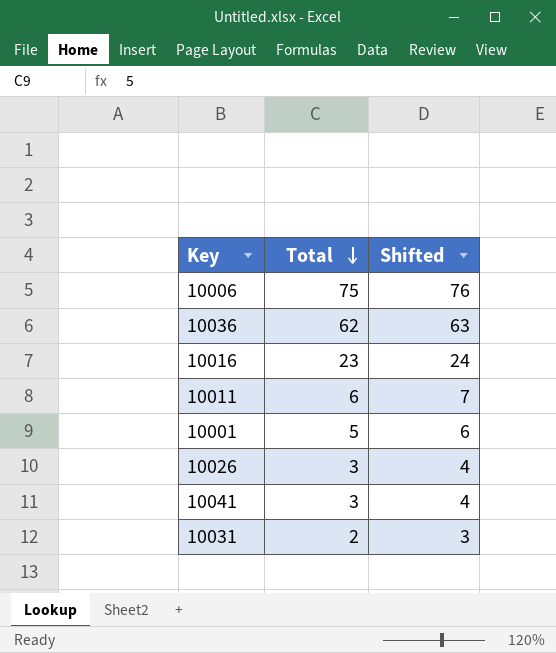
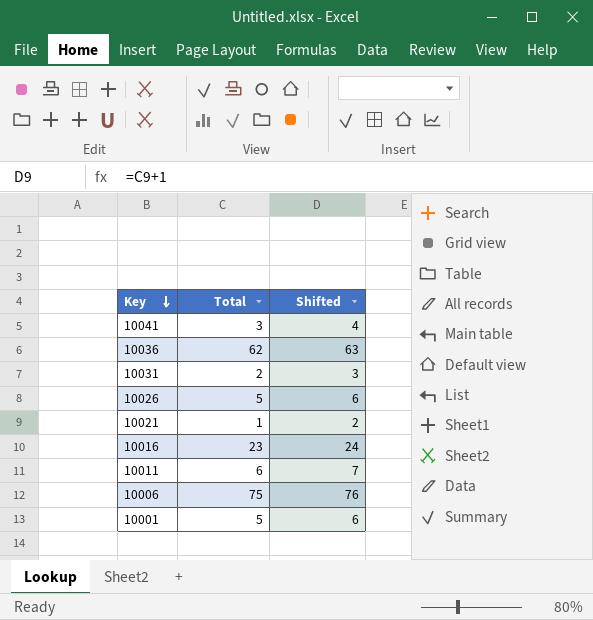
row order: Total descending -> Key descending
10026 | Total: 3 -> 5
10026 | Shifted: 4 -> 6
row 10021: none -> 1 | 2

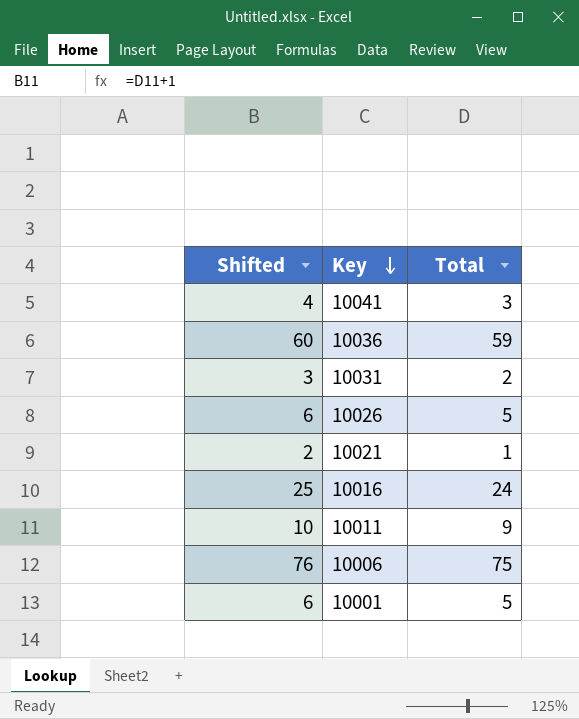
column Shifted | position: 3 -> 1
10036 | Shifted: 63 -> 60
10036 | Total: 62 -> 59
10016 | Shifted: 24 -> 25
10016 | Total: 23 -> 24
10011 | Shifted: 7 -> 10
10011 | Total: 6 -> 9

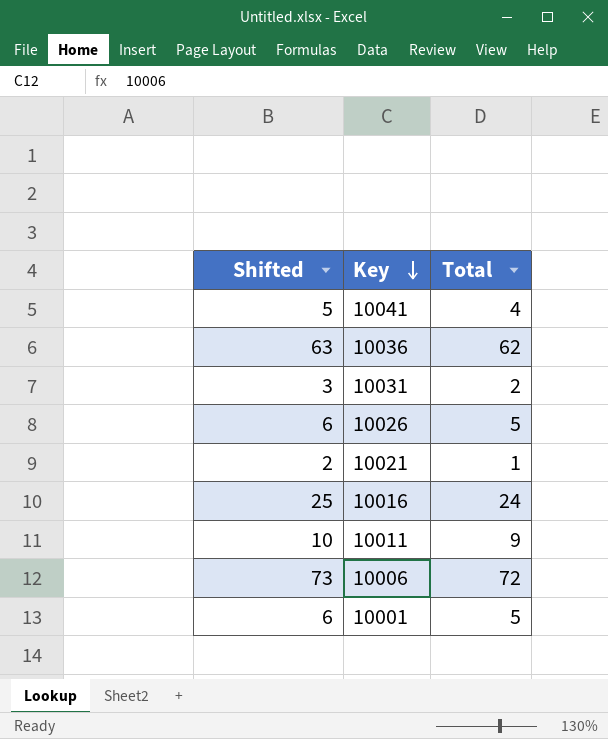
10041 | Shifted: 4 -> 5
10041 | Total: 3 -> 4
10036 | Shifted: 60 -> 63
10036 | Total: 59 -> 62
10006 | Shifted: 76 -> 73
10006 | Total: 75 -> 72

